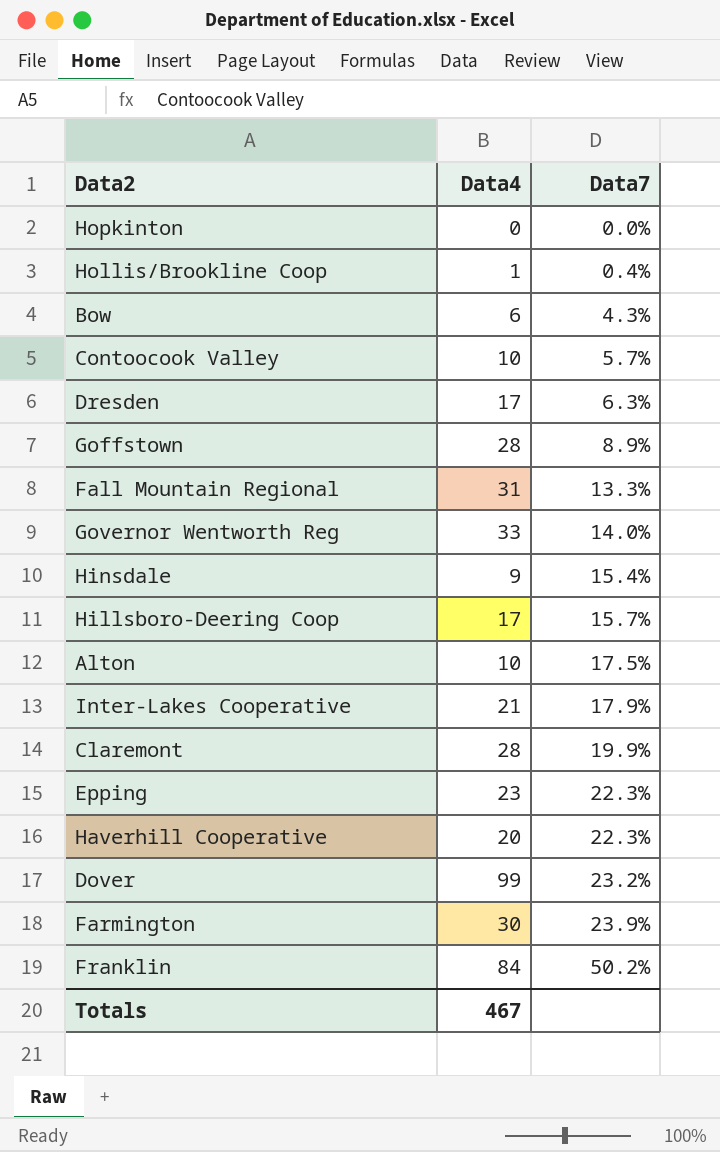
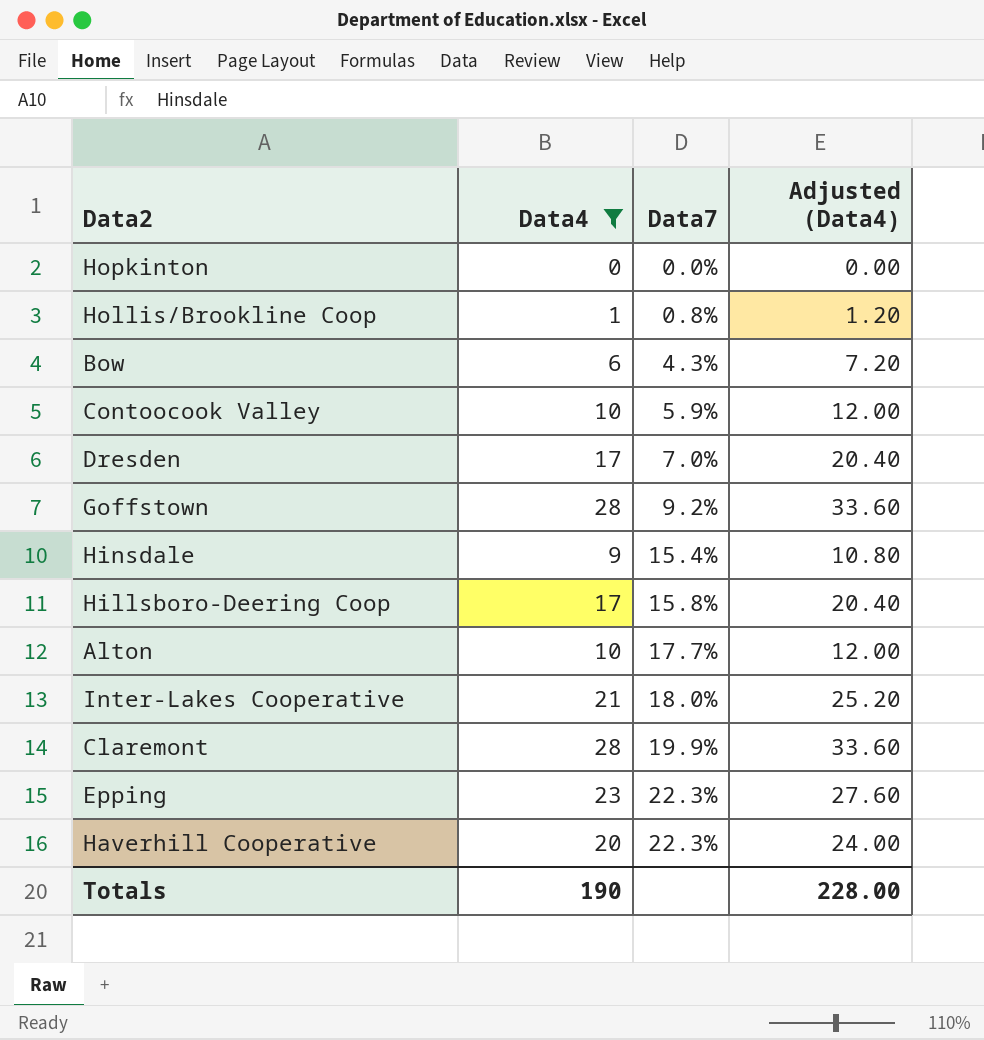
filter: none -> Data4 <= 28
column Adjusted (Data4) | formula: none -> [Data4] * 1.2
Hollis/Brookline Coop | Data7: 0.4% -> 0.8%
Contoocook Valley | Data7: 5.7% -> 5.9%
Dresden | Data7: 6.3% -> 7.0%
Goffstown | Data7: 8.9% -> 9.2%
Hillsboro-Deering Coop | Data7: 15.7% -> 15.8%
Alton | Data7: 17.5% -> 17.7%
Inter-Lakes Cooperative | Data7: 17.9% -> 18.0%
Totals | Data4: 467 -> 190

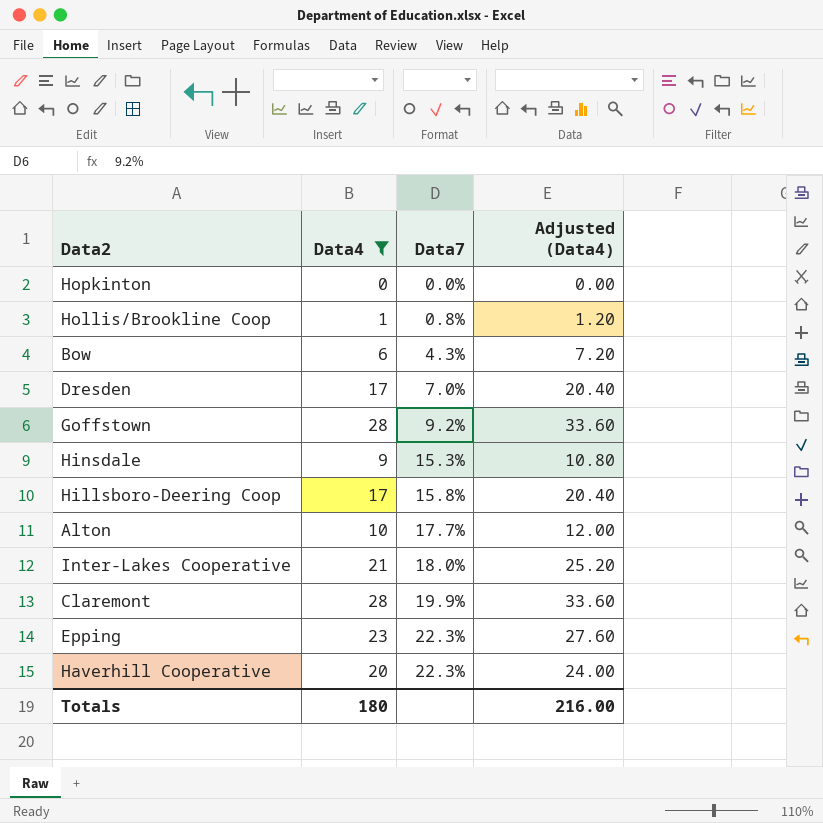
row Contoocook Valley: 10 | 5.9% | 12.00 -> none
Hinsdale | Data7: 15.4% -> 15.3%
Totals | Data4: 190 -> 180
Totals | Adjusted (Data4): 228.00 -> 216.00

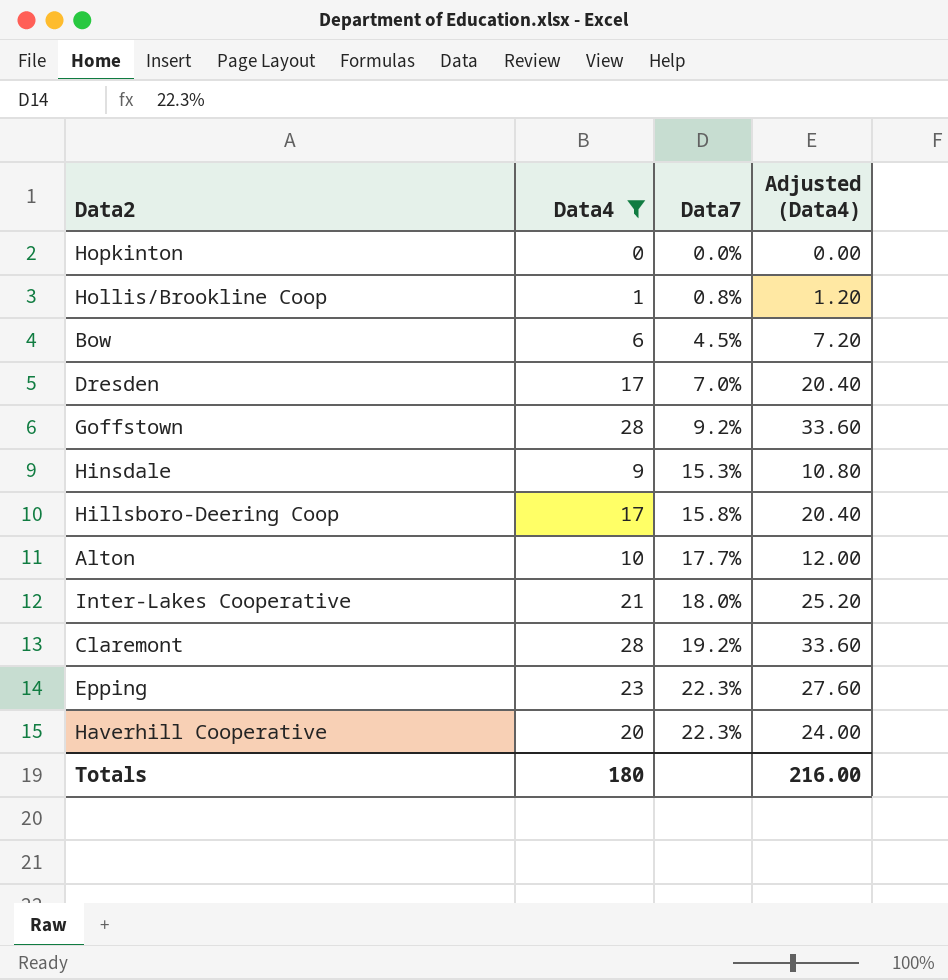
Bow | Data7: 4.3% -> 4.5%
Claremont | Data7: 19.9% -> 19.2%

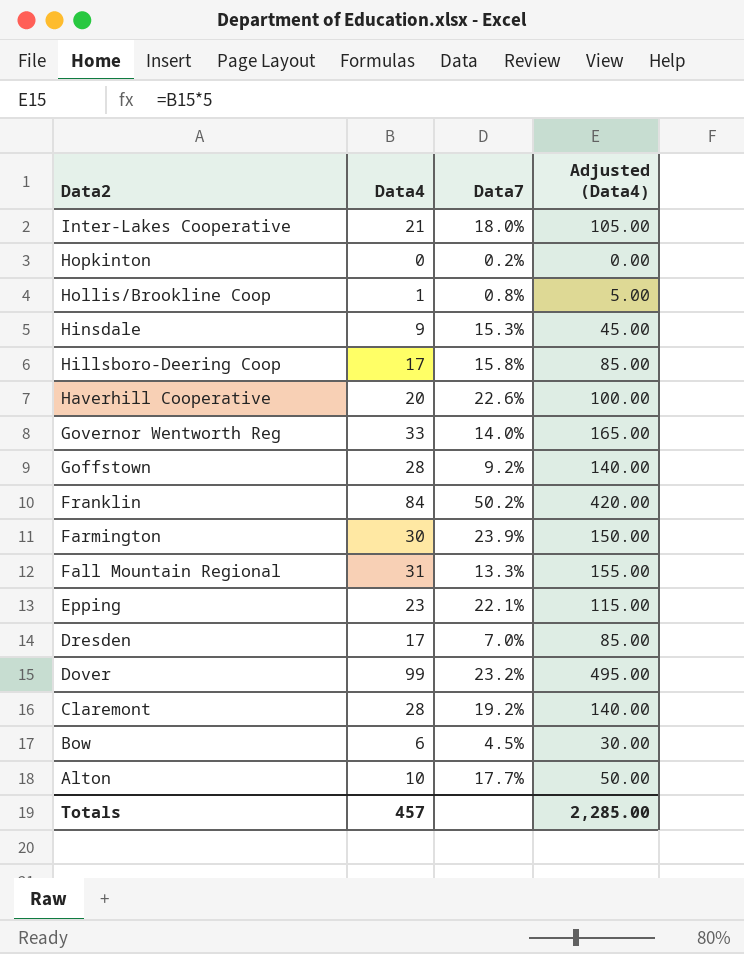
filter: Data4 <= 28 -> none
row order: Data7 ascending -> Data2 descending
column Adjusted (Data4) | formula: [Data4] * 1.2 -> [Data4] * 5
Hopkinton | Data7: 0.0% -> 0.2%
Haverhill Cooperative | Data7: 22.3% -> 22.6%
Epping | Data7: 22.3% -> 22.1%
Totals | Data4: 180 -> 457
Totals | Adjusted (Data4): 216.00 -> 2,285.00

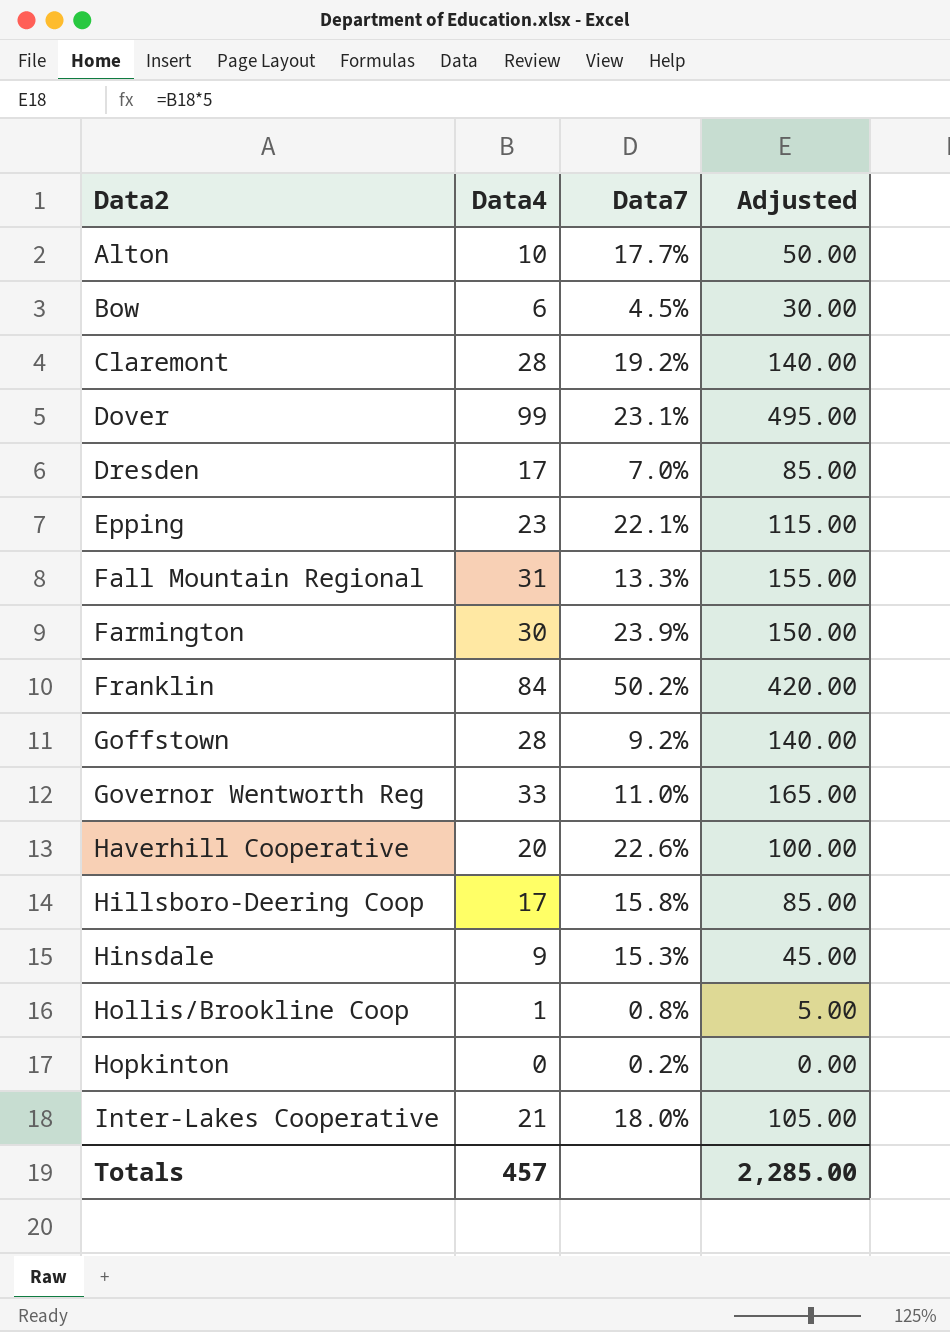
row order: Data2 descending -> Data2 ascending
column name: Adjusted (Data4) -> Adjusted
Dover | Data7: 23.2% -> 23.1%
Governor Wentworth Reg | Data7: 14.0% -> 11.0%

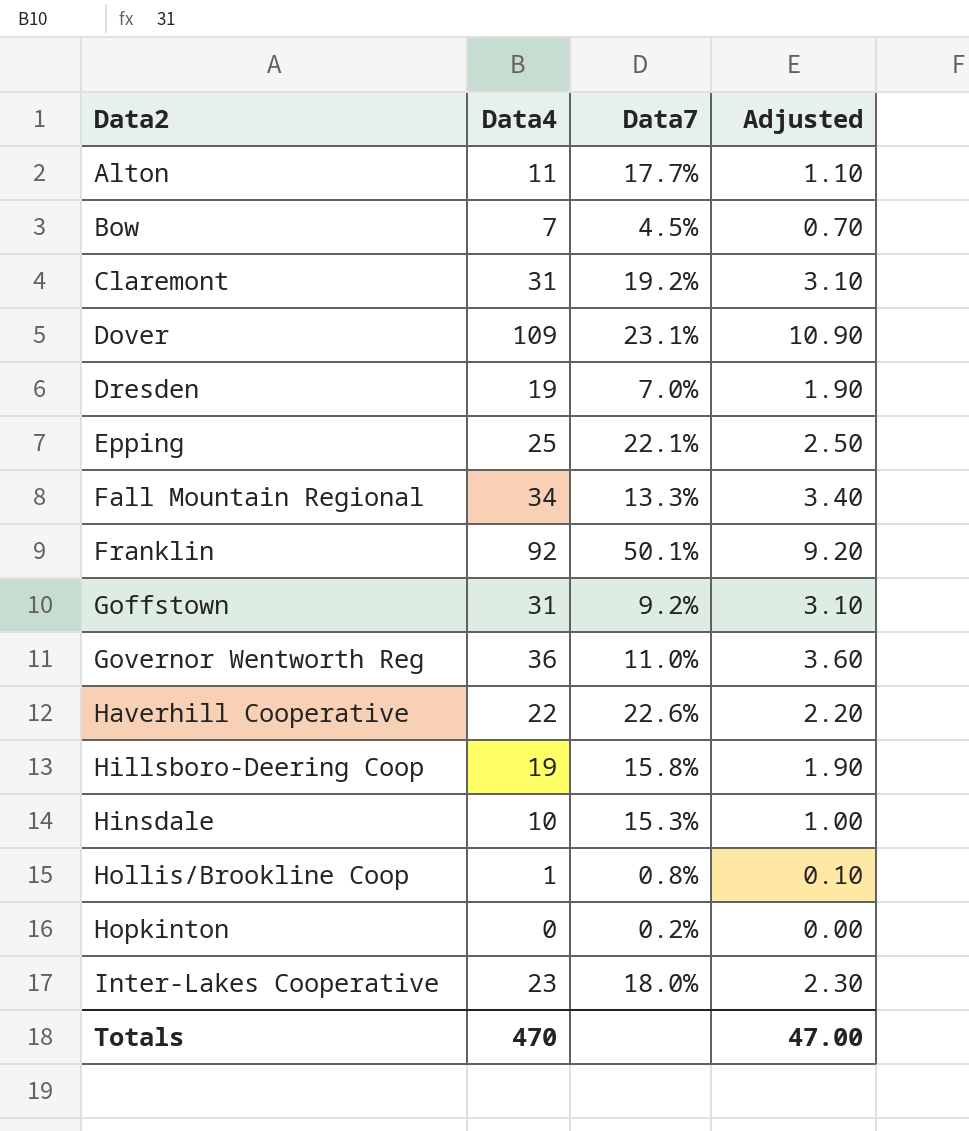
column Adjusted | formula: [Data4] * 5 -> [Data4] * 0.1
row Farmington: 30 | 23.9% | 150.00 -> none
Alton | Data4: 10 -> 11
Bow | Data4: 6 -> 7
Claremont | Data4: 28 -> 31
Dover | Data4: 99 -> 109
Dresden | Data4: 17 -> 19
Epping | Data4: 23 -> 25
Fall Mountain Regional | Data4: 31 -> 34
Franklin | Data4: 84 -> 92
Franklin | Data7: 50.2% -> 50.1%
Goffstown | Data4: 28 -> 31
Governor Wentworth Reg | Data4: 33 -> 36
Haverhill Cooperative | Data4: 20 -> 22
Hillsboro-Deering Coop | Data4: 17 -> 19
Hinsdale | Data4: 9 -> 10
Inter-Lakes Cooperative | Data4: 21 -> 23
Totals | Data4: 457 -> 470
Totals | Adjusted: 2,285.00 -> 47.00

